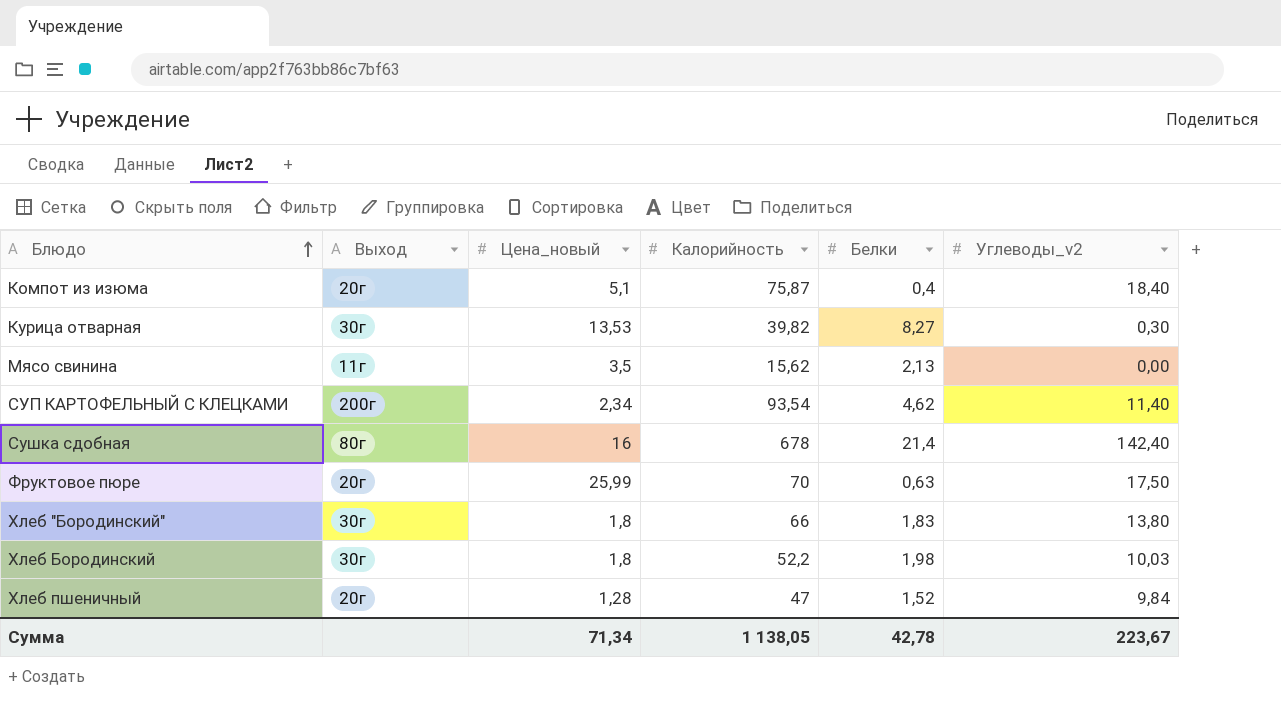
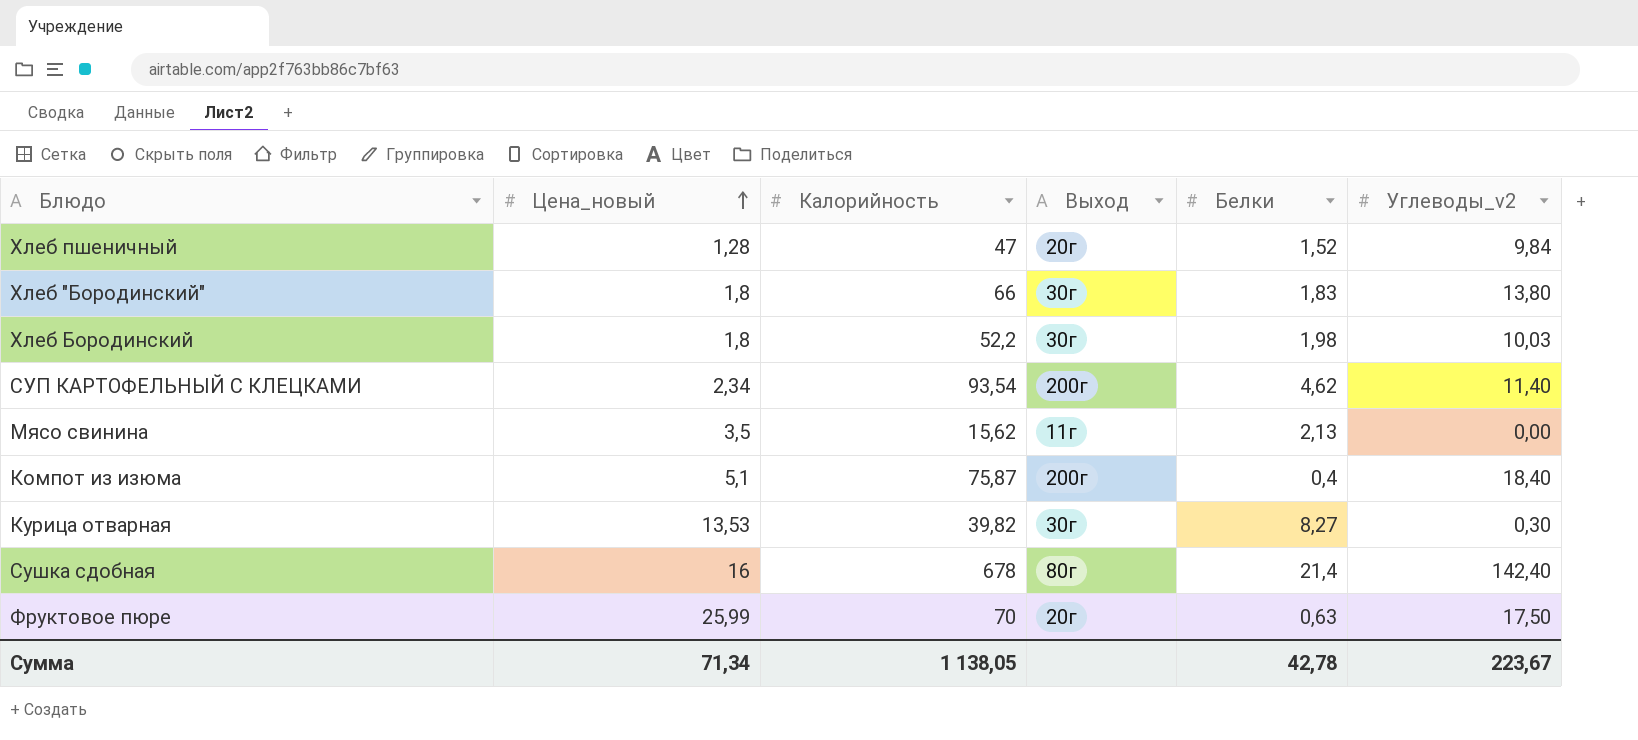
row order: Блюдо ascending -> Цена_новый ascending
column Выход | position: 2 -> 4
Компот из изюма | Выход: 20г -> 200г

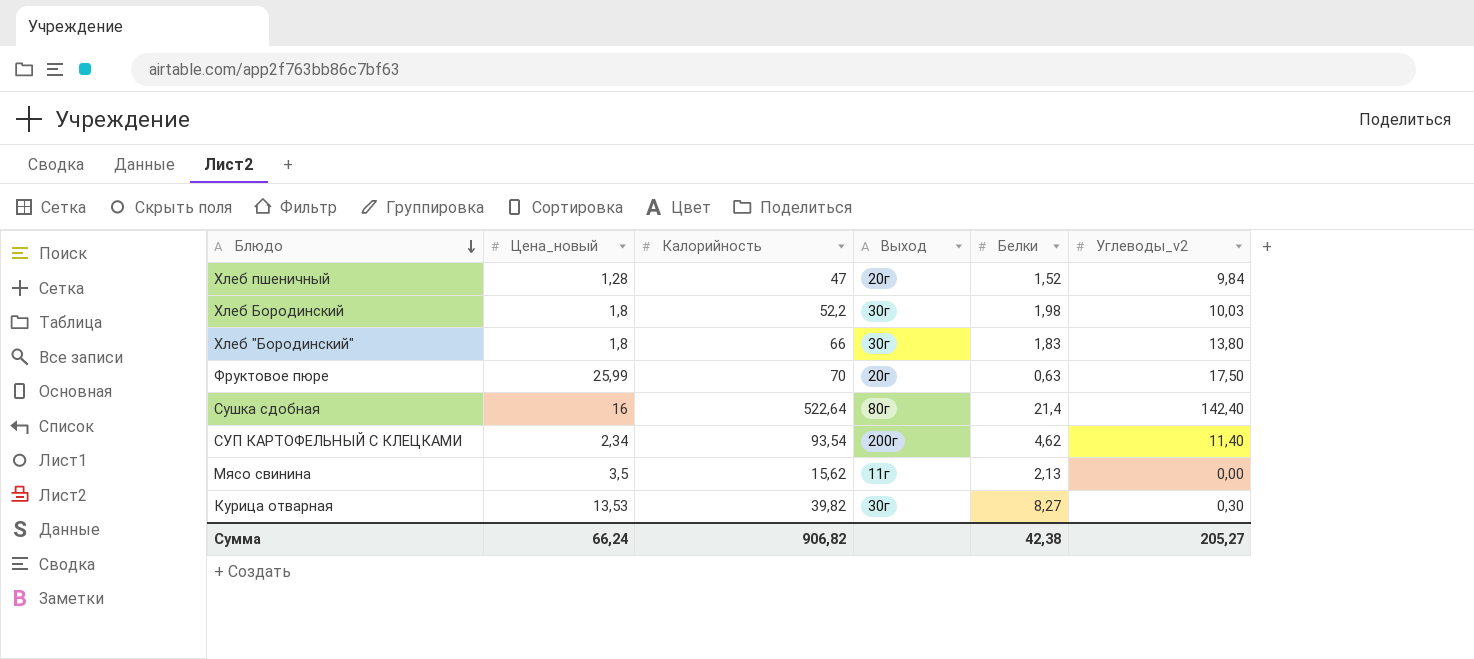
row order: Цена_новый ascending -> Блюдо descending
row Компот из изюма: 5,1 | 75,87 | 200г | 0,4 | 18,40 -> none
Сушка сдобная | Калорийность: 678 -> 522,64
Сумма | Цена_новый: 71,34 -> 66,24
Сумма | Калорийность: 1 138,05 -> 906,82
Сумма | Белки: 42,78 -> 42,38
Сумма | Углеводы_v2: 223,67 -> 205,27

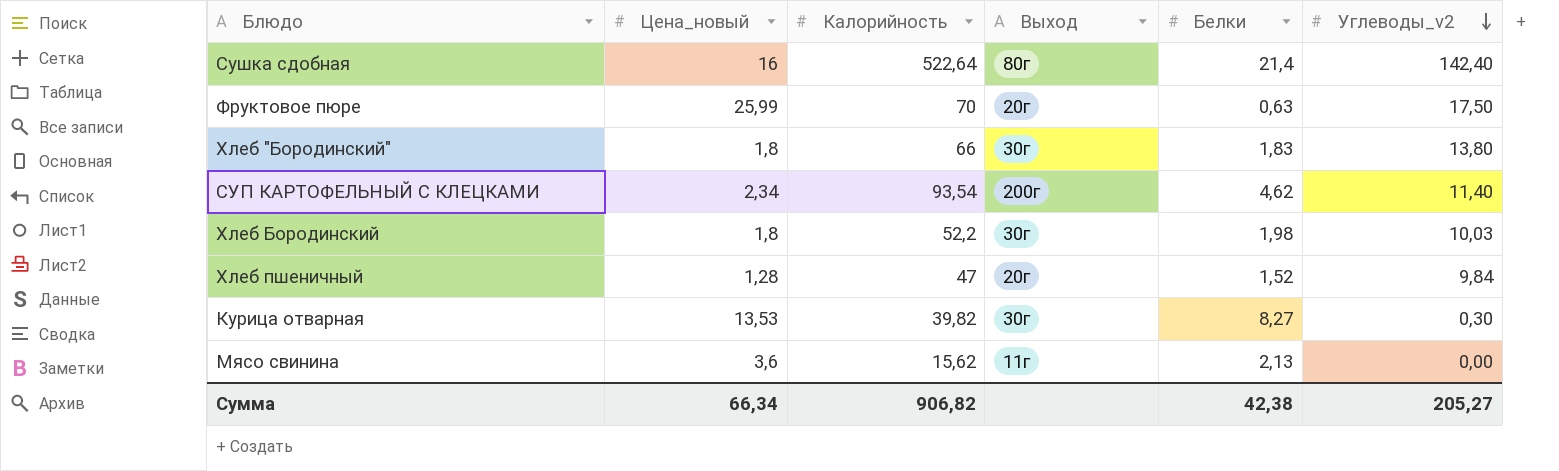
row order: Блюдо descending -> Углеводы_v2 descending
Мясо свинина | Цена_новый: 3,5 -> 3,6
Сумма | Цена_новый: 66,24 -> 66,34

